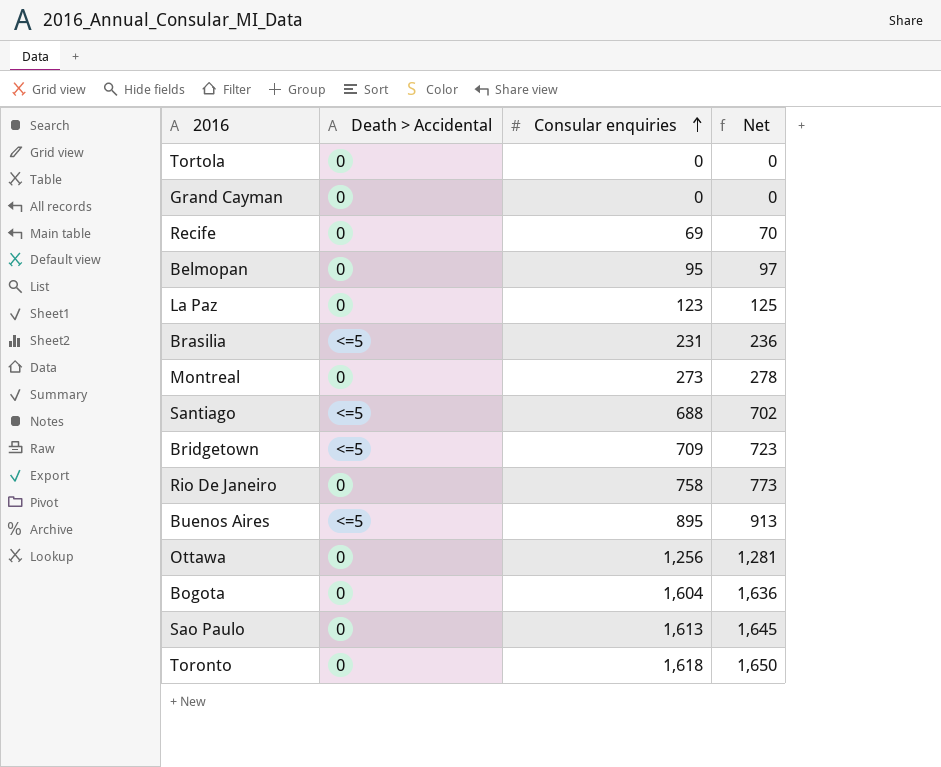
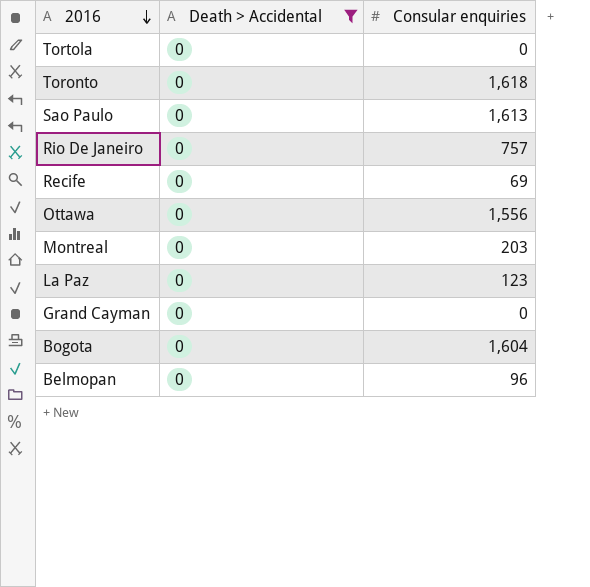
filter: none -> Death > Accidental = 0
row order: Consular enquiries ascending -> 2016 descending
column Net | formula: [Consular enquiries] * 1.02 -> none
Rio De Janeiro | Consular enquiries: 758 -> 757
Ottawa | Consular enquiries: 1,256 -> 1,556
Montreal | Consular enquiries: 273 -> 203
Belmopan | Consular enquiries: 95 -> 96

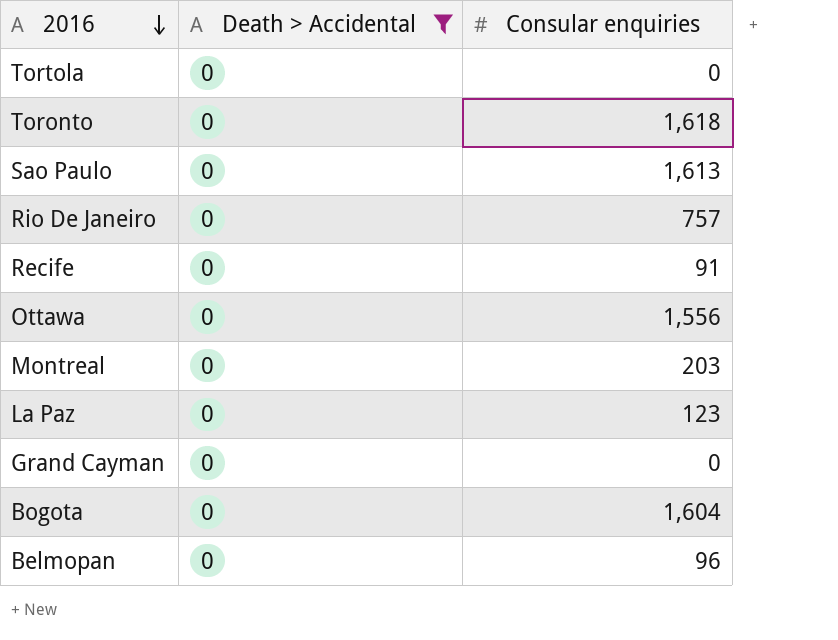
Recife | Consular enquiries: 69 -> 91

